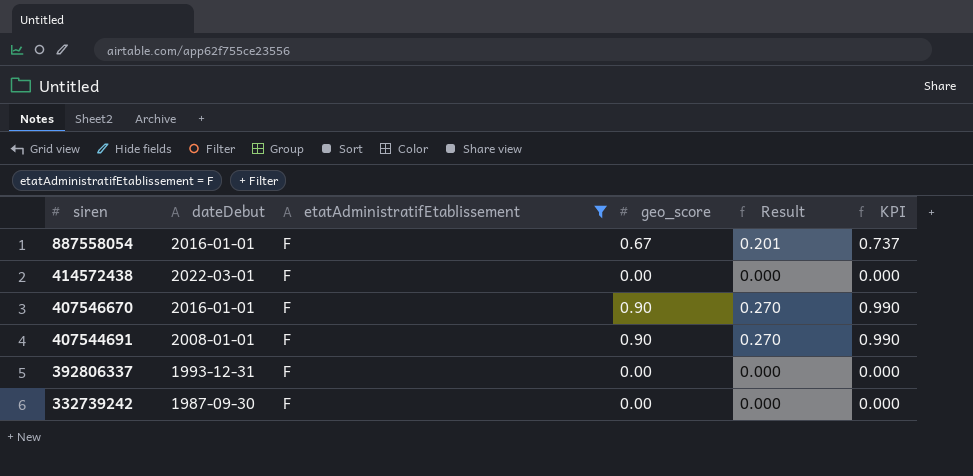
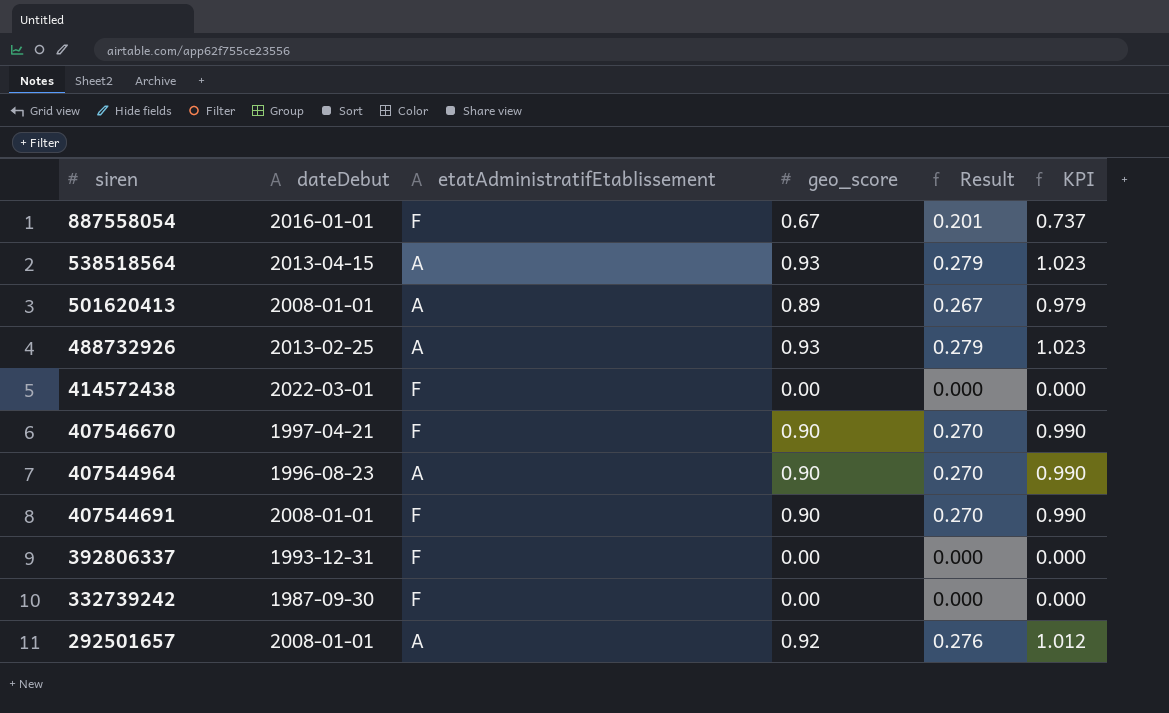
filter: etatAdministratifEtablissement = F -> none
407546670 | dateDebut: 2016-01-01 -> 1997-04-21

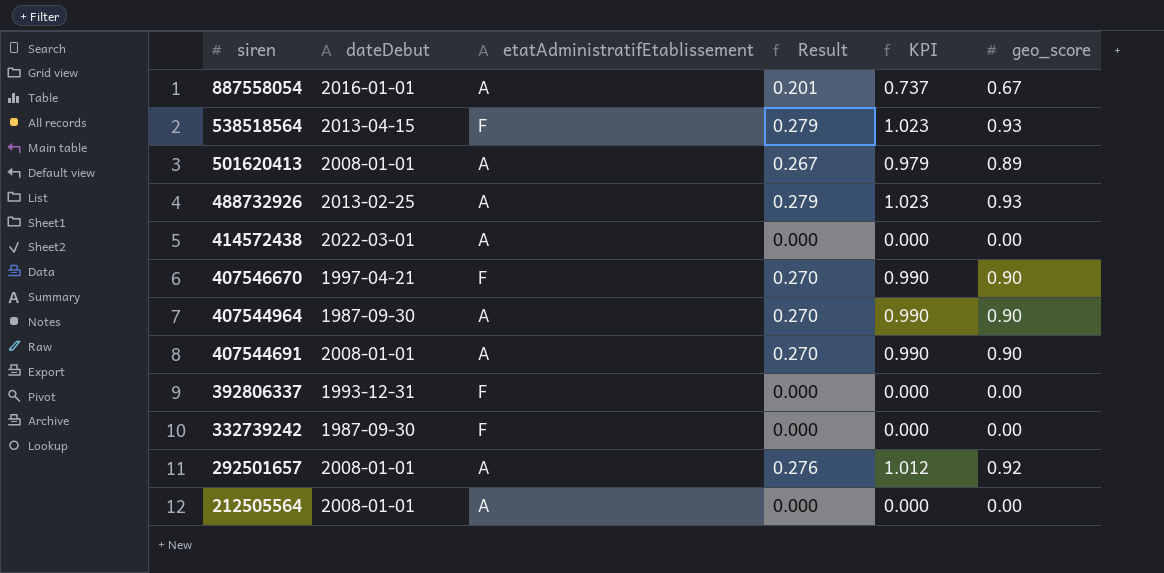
column geo_score | position: 4 -> 6
887558054 | etatAdministratifEtablissement: F -> A
538518564 | etatAdministratifEtablissement: A -> F
414572438 | etatAdministratifEtablissement: F -> A
407544964 | dateDebut: 1996-08-23 -> 1987-09-30
407544691 | etatAdministratifEtablissement: F -> A
row 212505564: none -> 2008-01-01 | A | 0.000 | 0.000 | 0.00

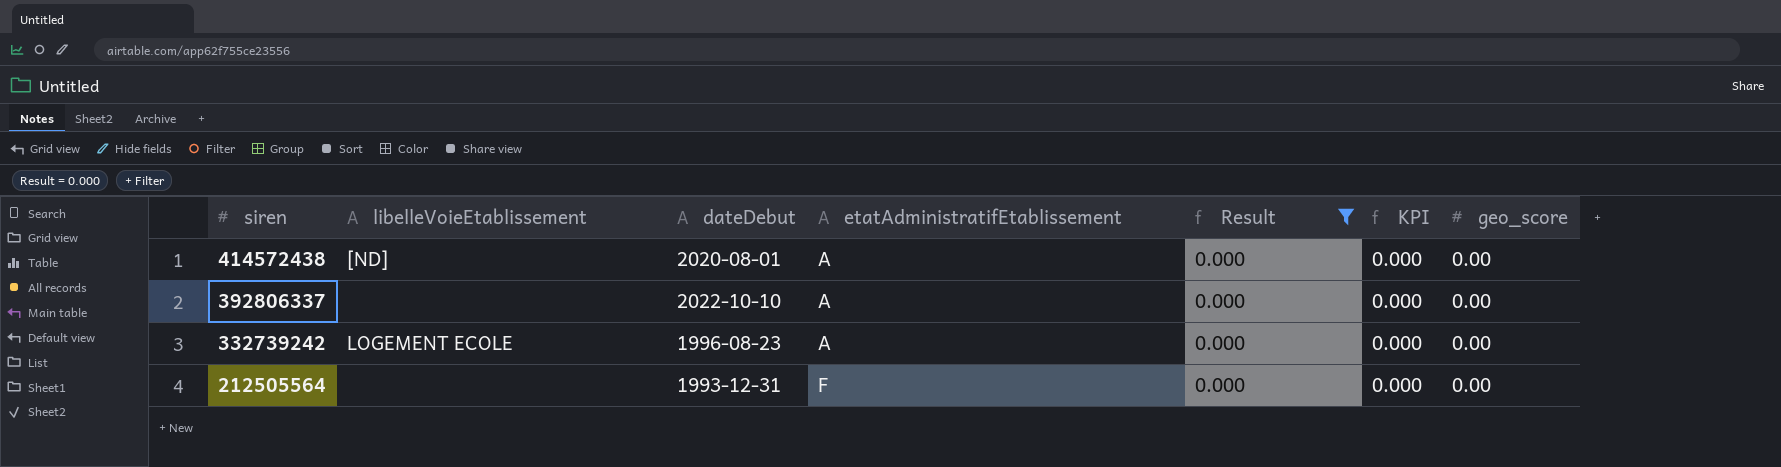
filter: none -> Result = 0.000
column libelleVoieEtablissement | position: none -> 2
414572438 | dateDebut: 2022-03-01 -> 2020-08-01
392806337 | dateDebut: 1993-12-31 -> 2022-10-10
392806337 | etatAdministratifEtablissement: F -> A
332739242 | dateDebut: 1987-09-30 -> 1996-08-23
332739242 | etatAdministratifEtablissement: F -> A
212505564 | dateDebut: 2008-01-01 -> 1993-12-31
212505564 | etatAdministratifEtablissement: A -> F

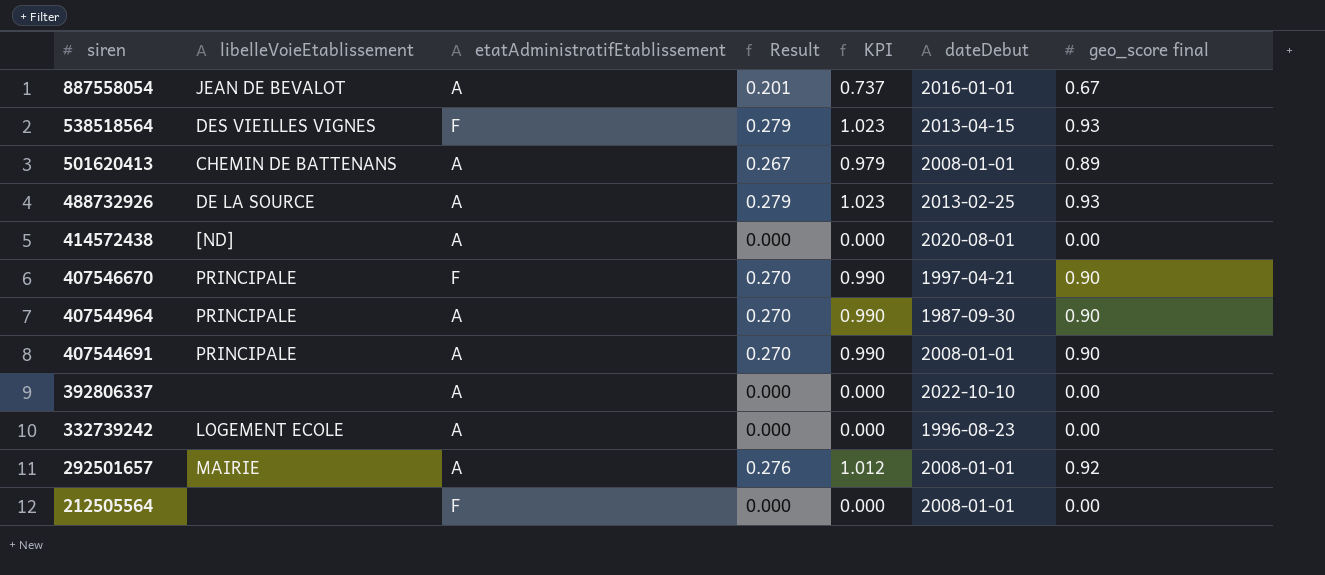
filter: Result = 0.000 -> none
column dateDebut | position: 3 -> 6
column name: geo_score -> geo_score final
212505564 | dateDebut: 1993-12-31 -> 2008-01-01

